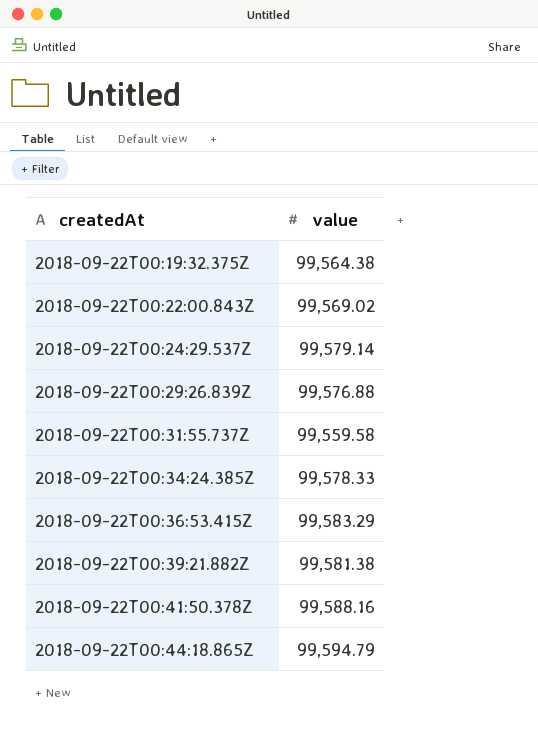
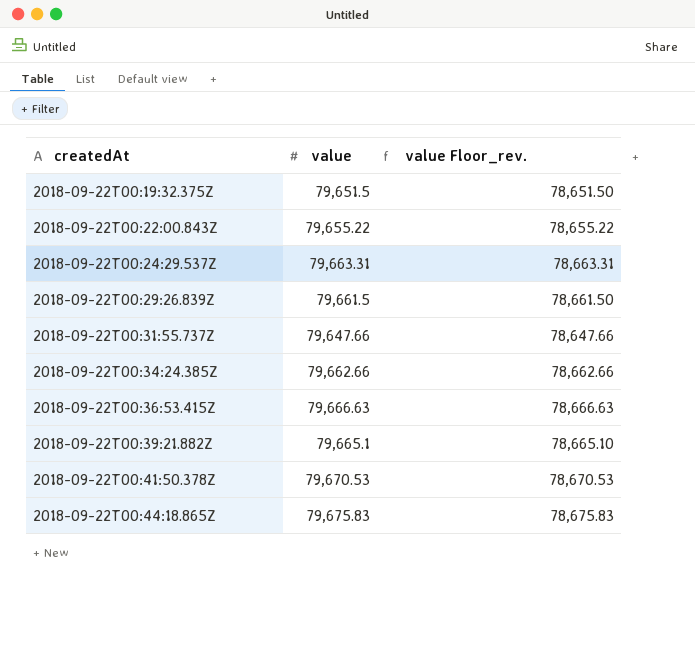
column value Floor_rev. | formula: none -> [value] - 1000
2018-09-22T00:19:32.375Z | value: 99,564.38 -> 79,651.5
2018-09-22T00:22:00.843Z | value: 99,569.02 -> 79,655.22
2018-09-22T00:24:29.537Z | value: 99,579.14 -> 79,663.31
2018-09-22T00:29:26.839Z | value: 99,576.88 -> 79,661.5
2018-09-22T00:31:55.737Z | value: 99,559.58 -> 79,647.66
2018-09-22T00:34:24.385Z | value: 99,578.33 -> 79,662.66
2018-09-22T00:36:53.415Z | value: 99,583.29 -> 79,666.63
2018-09-22T00:39:21.882Z | value: 99,581.38 -> 79,665.1
2018-09-22T00:41:50.378Z | value: 99,588.16 -> 79,670.53
2018-09-22T00:44:18.865Z | value: 99,594.79 -> 79,675.83

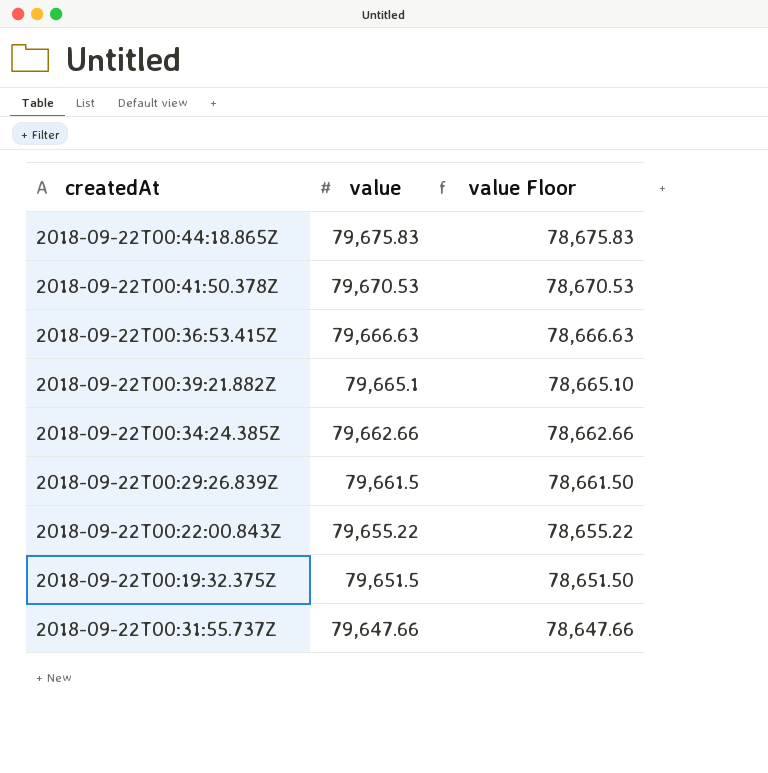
row order: createdAt ascending -> value descending
column name: value Floor_rev. -> value Floor
row 2018-09-22T00:24:29.537Z: 79,663.31 | 78,663.31 -> none

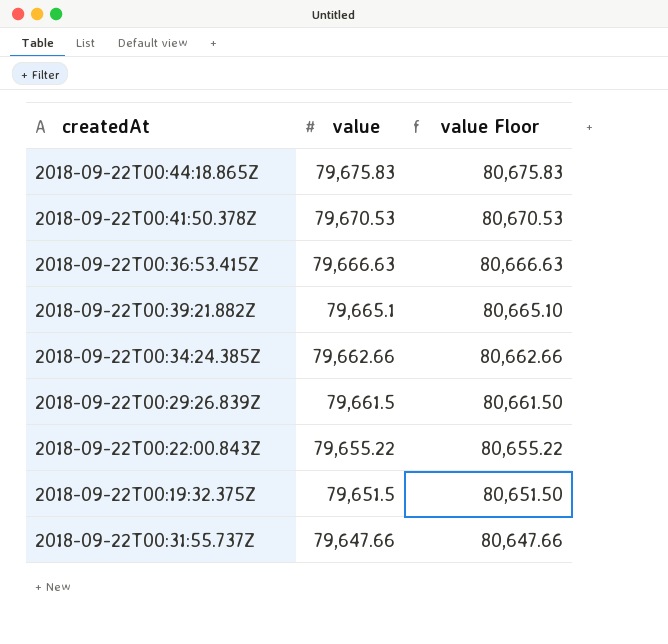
column value Floor | formula: [value] - 1000 -> [value] + 1000

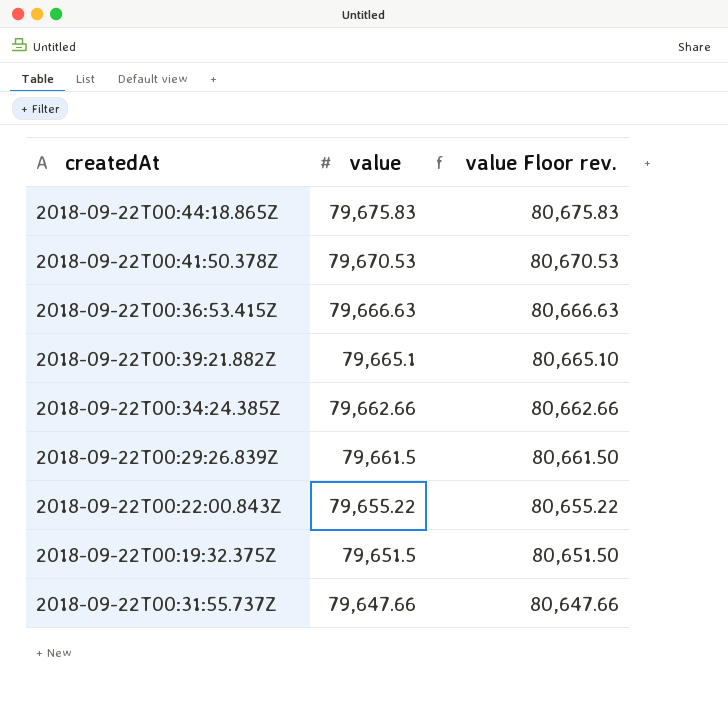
column name: value Floor -> value Floor rev.

